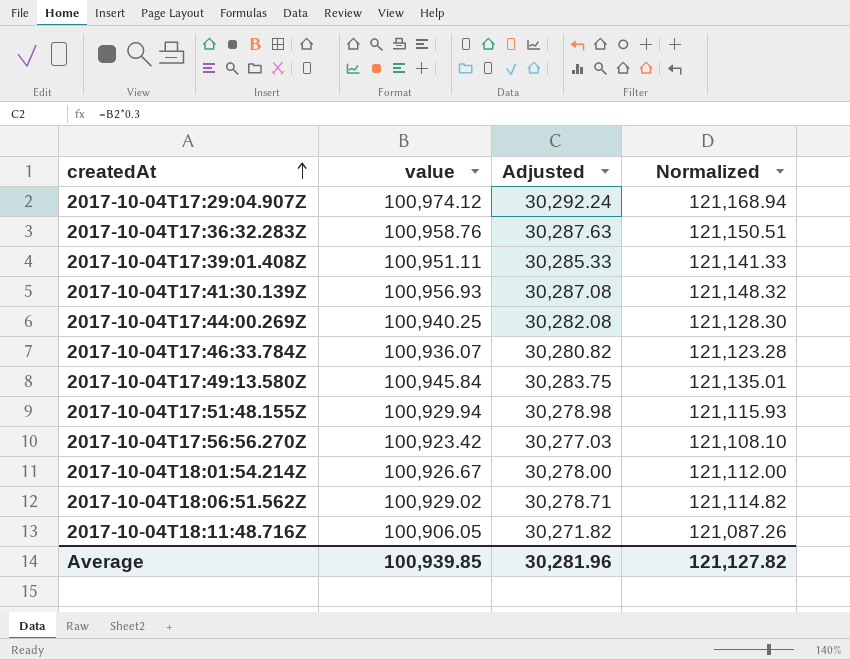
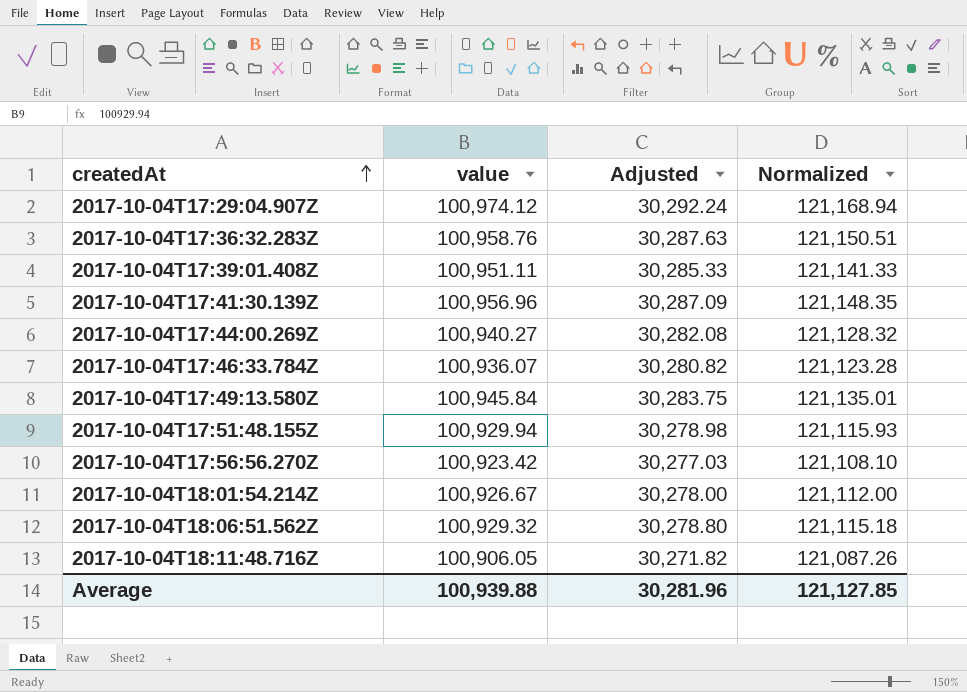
2017-10-04T17:41:30.139Z | value: 100,956.93 -> 100,956.96
2017-10-04T17:41:30.139Z | Adjusted: 30,287.08 -> 30,287.09
2017-10-04T17:41:30.139Z | Normalized: 121,148.32 -> 121,148.35
2017-10-04T17:44:00.269Z | value: 100,940.25 -> 100,940.27
2017-10-04T17:44:00.269Z | Normalized: 121,128.30 -> 121,128.32
2017-10-04T18:06:51.562Z | value: 100,929.02 -> 100,929.32
2017-10-04T18:06:51.562Z | Adjusted: 30,278.71 -> 30,278.80
2017-10-04T18:06:51.562Z | Normalized: 121,114.82 -> 121,115.18
Average | value: 100,939.85 -> 100,939.88
Average | Normalized: 121,127.82 -> 121,127.85

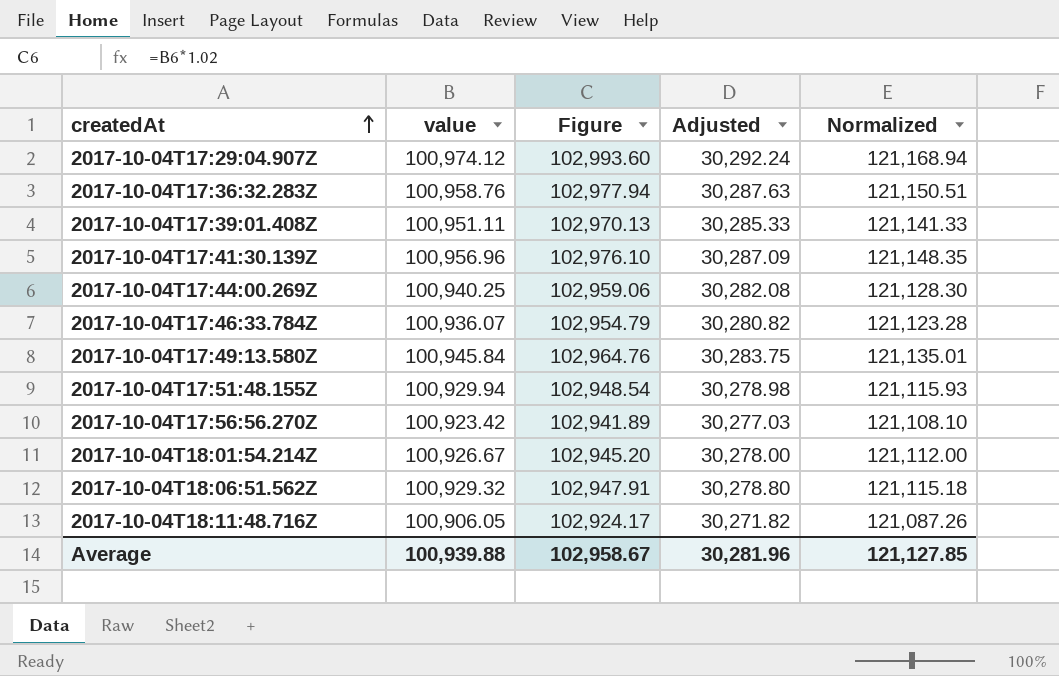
column Figure | formula: none -> [value] * 1.02
2017-10-04T17:44:00.269Z | value: 100,940.27 -> 100,940.25
2017-10-04T17:44:00.269Z | Normalized: 121,128.32 -> 121,128.30

